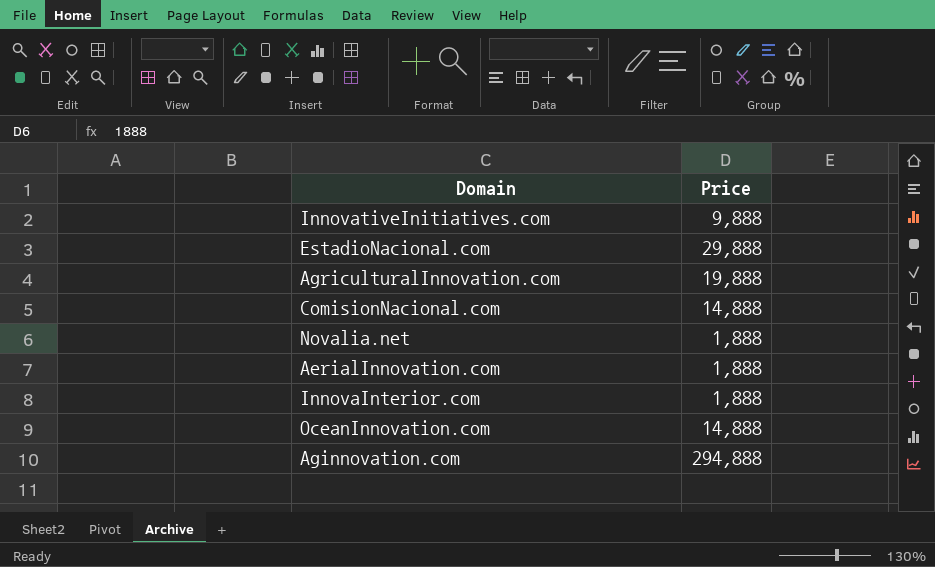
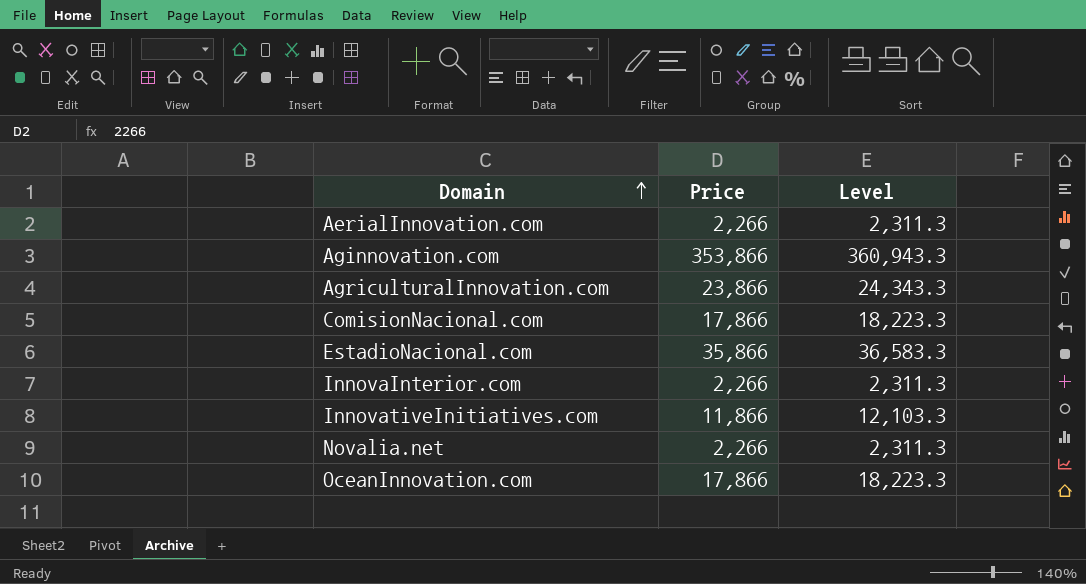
row order: none -> Domain ascending
column Level | formula: none -> [Price] * 1.02
AerialInnovation.com | Price: 1,888 -> 2,266
Aginnovation.com | Price: 294,888 -> 353,866
AgriculturalInnovation.com | Price: 19,888 -> 23,866
ComisionNacional.com | Price: 14,888 -> 17,866
EstadioNacional.com | Price: 29,888 -> 35,866
InnovaInterior.com | Price: 1,888 -> 2,266
InnovativeInitiatives.com | Price: 9,888 -> 11,866
Novalia.net | Price: 1,888 -> 2,266
OceanInnovation.com | Price: 14,888 -> 17,866

